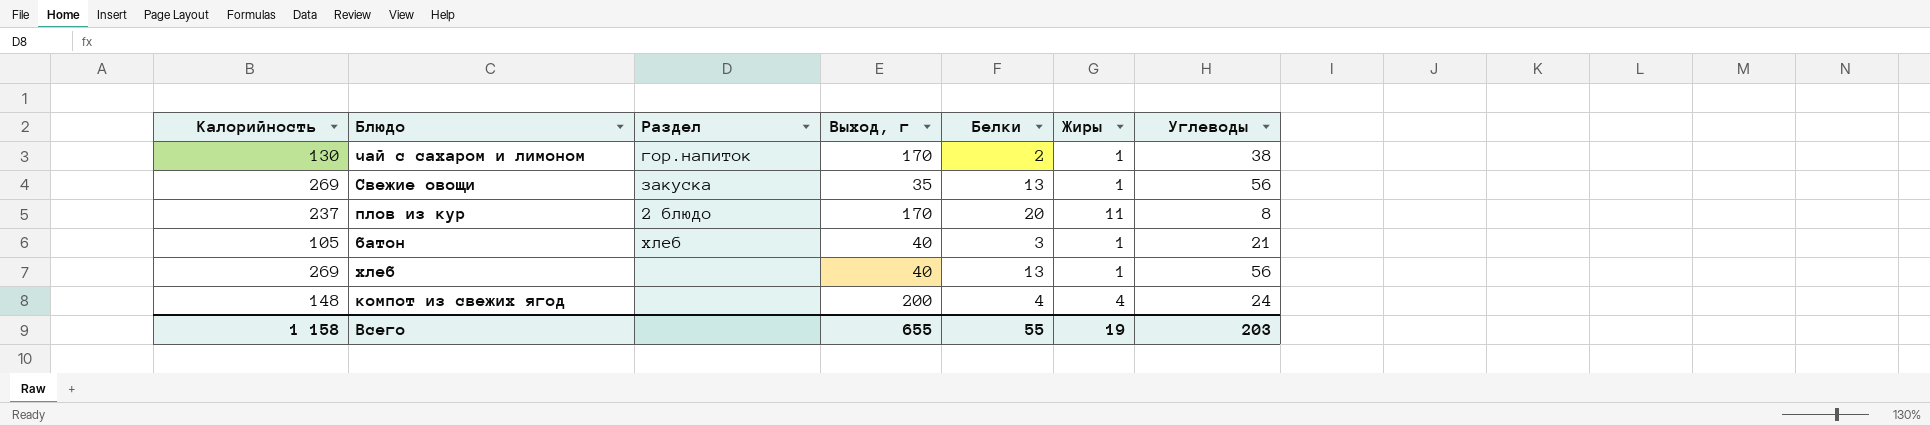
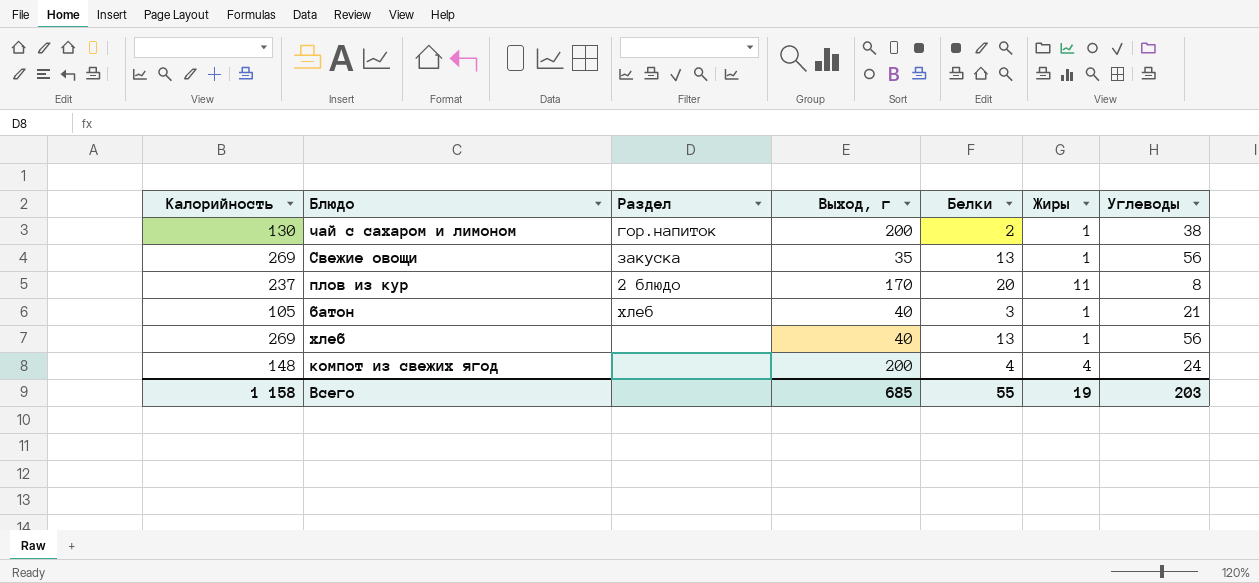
чай с сахаром и лимоном | Выход, г: 170 -> 200
Всего | Выход, г: 655 -> 685

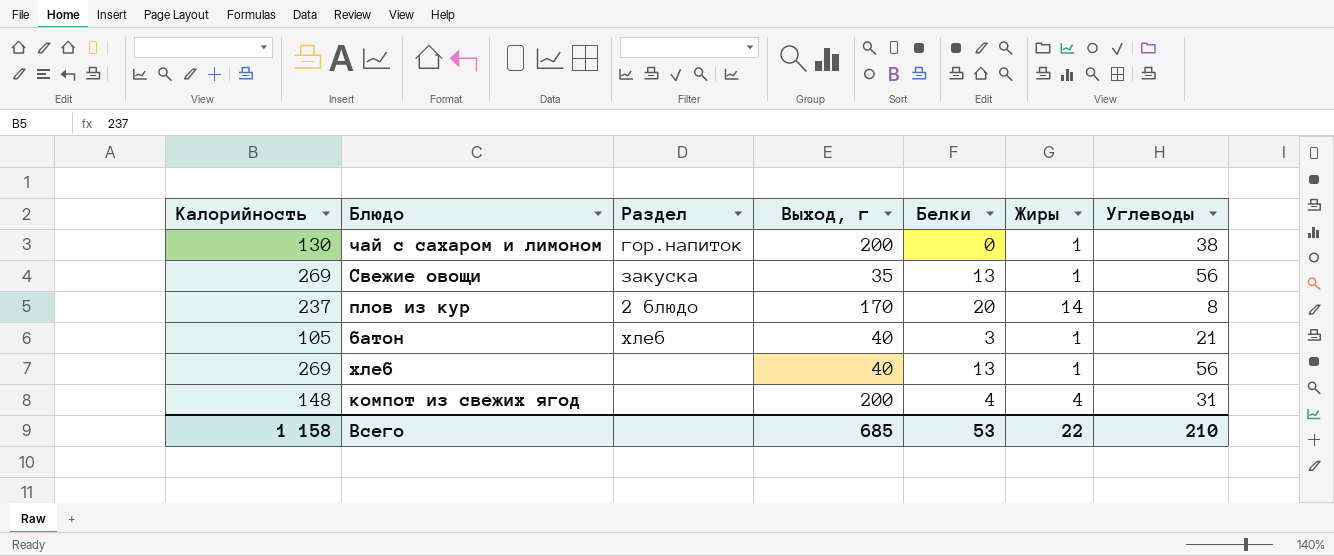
чай с сахаром и лимоном | Белки: 2 -> 0
плов из кур | Жиры: 11 -> 14
компот из свежих ягод | Углеводы: 24 -> 31
Всего | Белки: 55 -> 53
Всего | Жиры: 19 -> 22
Всего | Углеводы: 203 -> 210

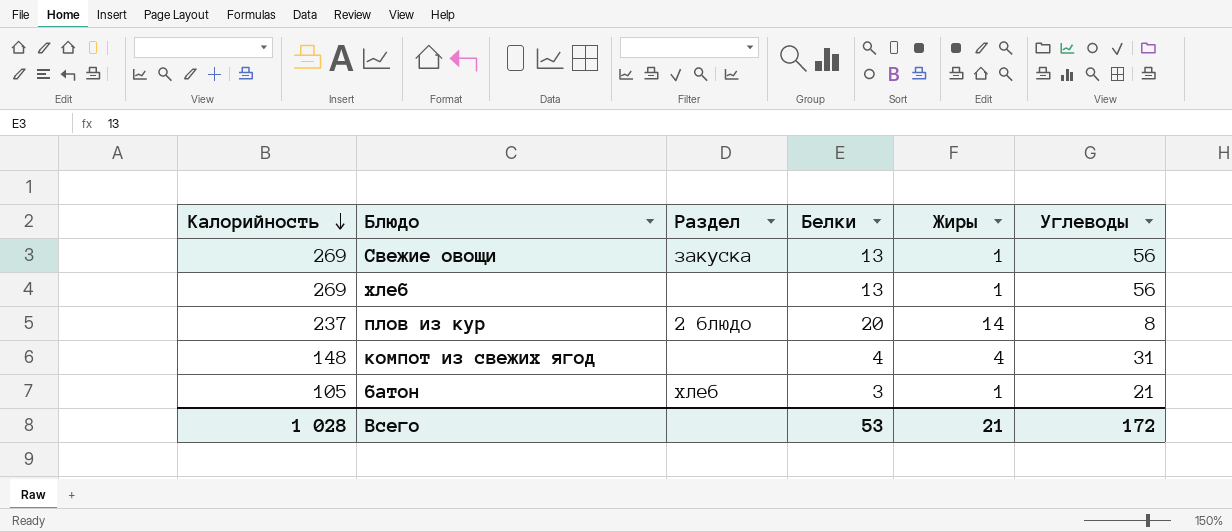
row order: none -> Калорийность descending
column Выход, г | position: 4 -> none
row чай с сахаром и лимоном: 130 | гор.напиток | 200 | 0 | 1 | 38 -> none
Всего | Калорийность: 1 158 -> 1 028
Всего | Жиры: 22 -> 21
Всего | Углеводы: 210 -> 172

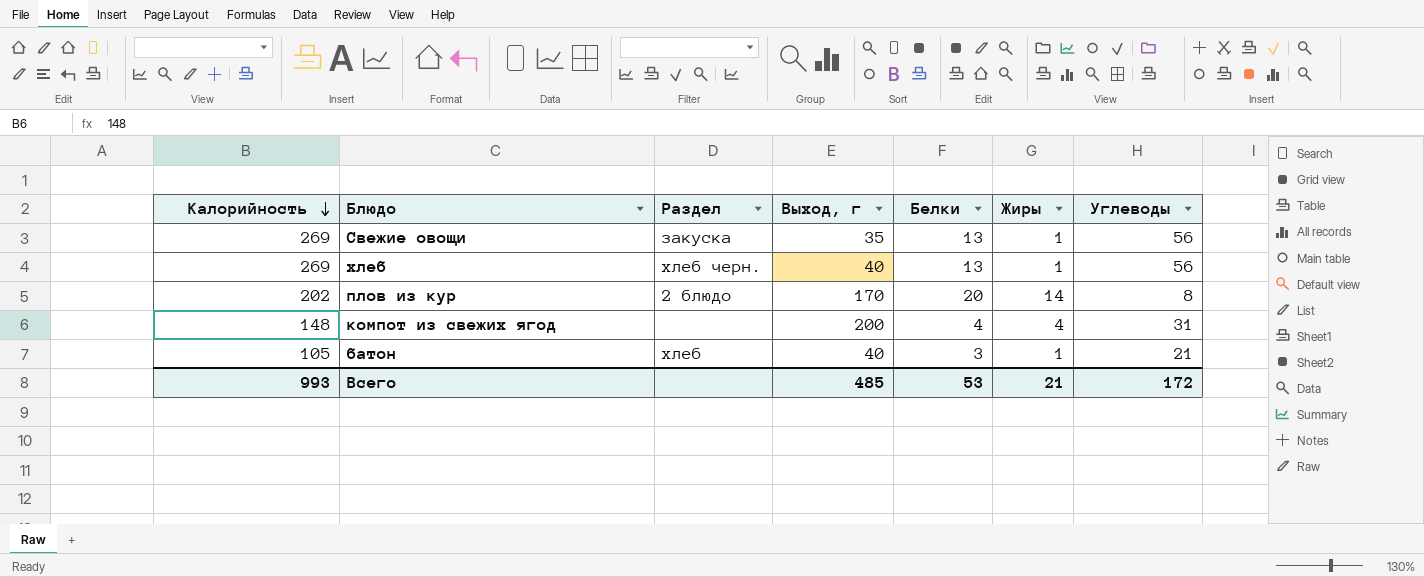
column Выход, г | position: none -> 4
хлеб | Раздел: none -> хлеб черн.
плов из кур | Калорийность: 237 -> 202
Всего | Калорийность: 1 028 -> 993

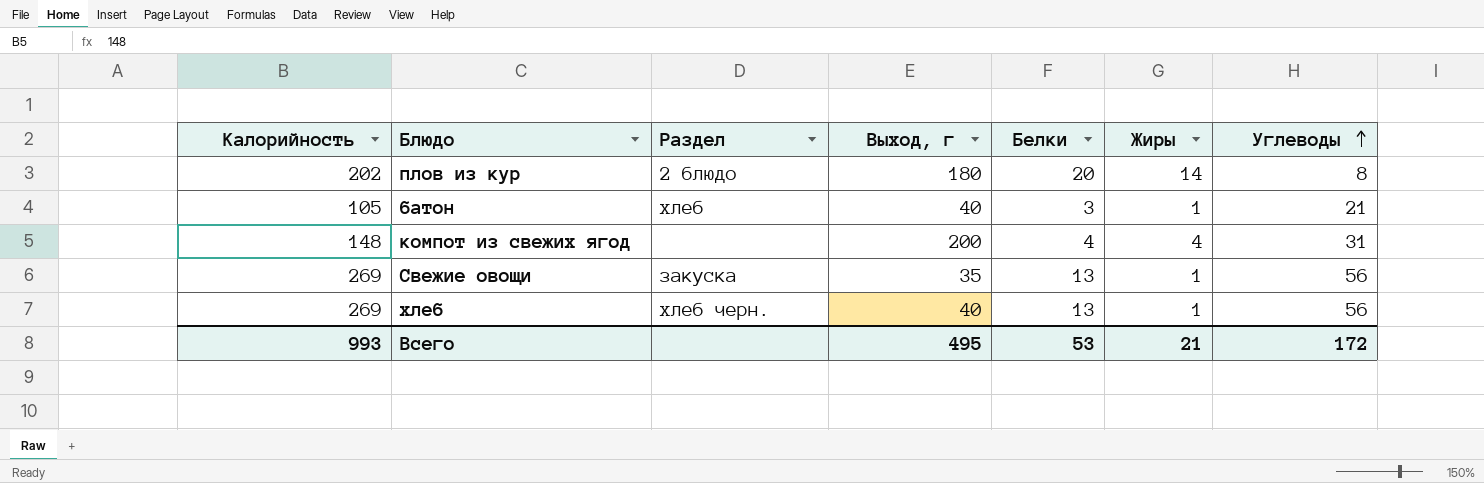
row order: Калорийность descending -> Углеводы ascending
плов из кур | Выход, г: 170 -> 180
Всего | Выход, г: 485 -> 495

